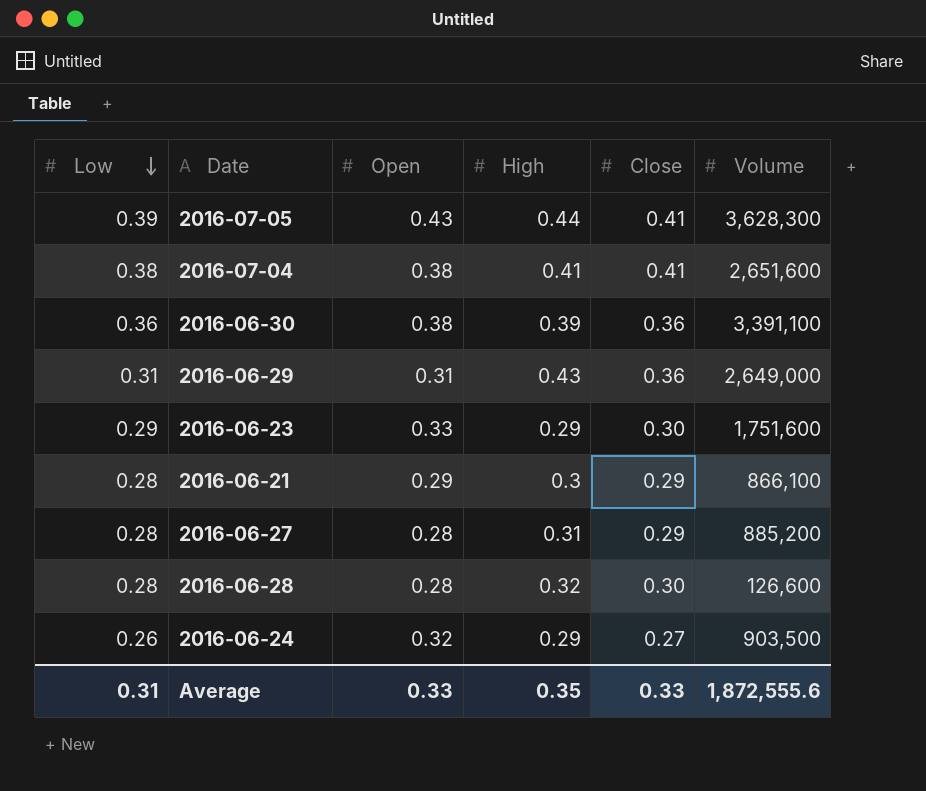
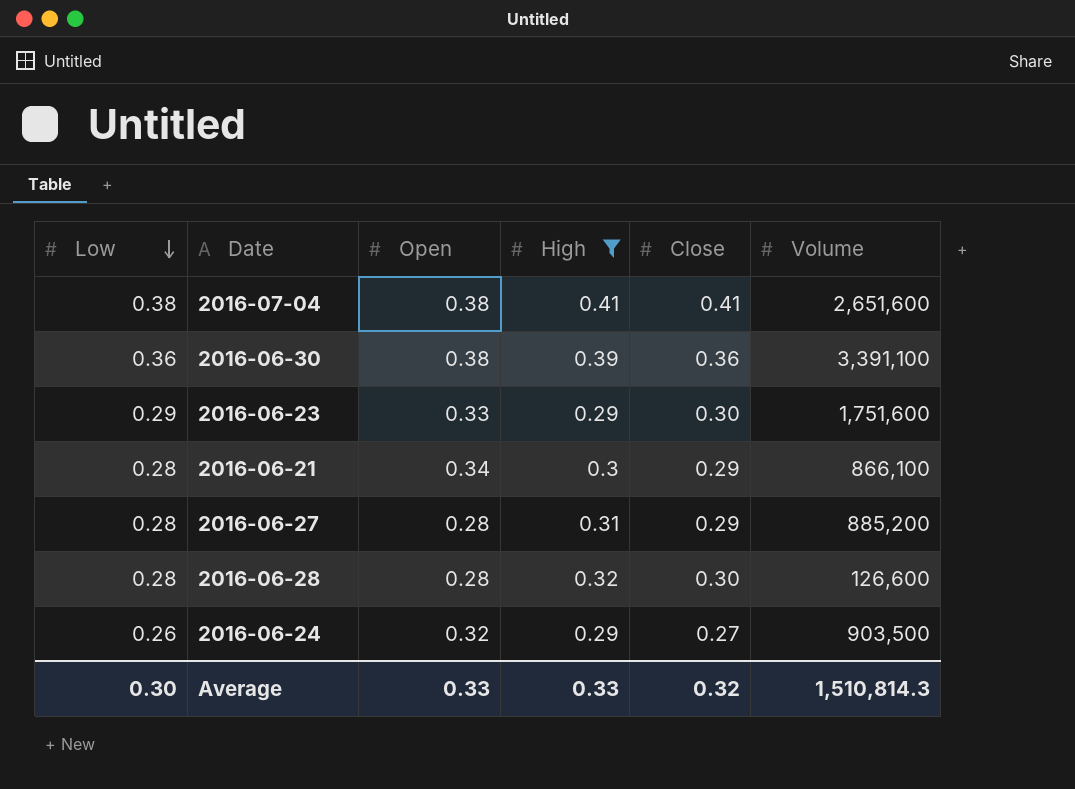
filter: none -> High <= 0.41
2016-06-21 | Open: 0.29 -> 0.34
Average | Low: 0.31 -> 0.30
Average | High: 0.35 -> 0.33
Average | Close: 0.33 -> 0.32
Average | Volume: 1,872,555.6 -> 1,510,814.3

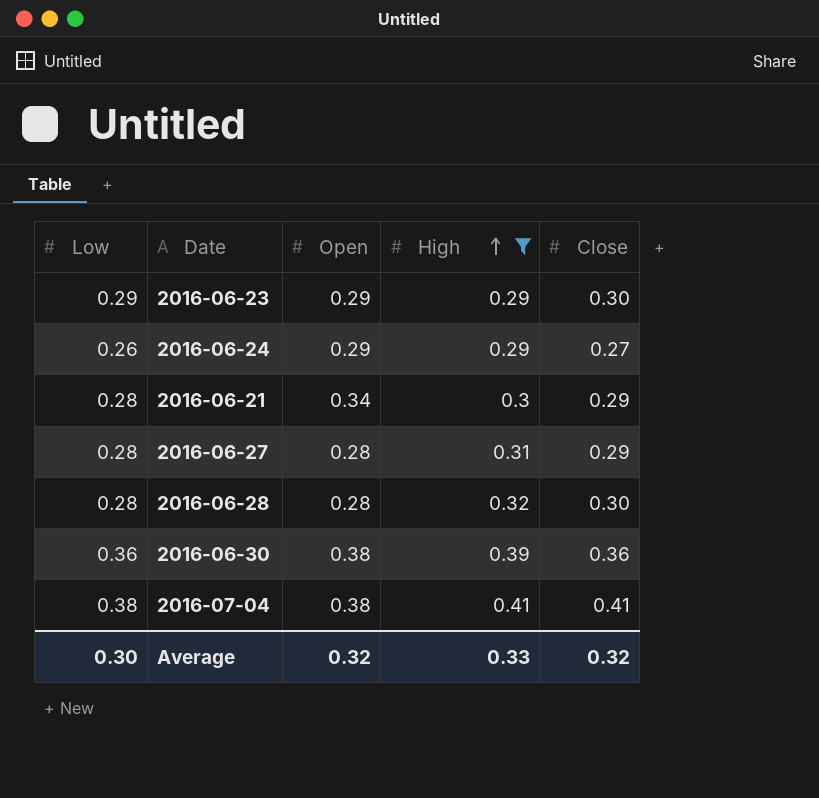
row order: Low descending -> High ascending
column Volume | position: 6 -> none
2016-06-23 | Open: 0.33 -> 0.29
2016-06-24 | Open: 0.32 -> 0.29
Average | Open: 0.33 -> 0.32

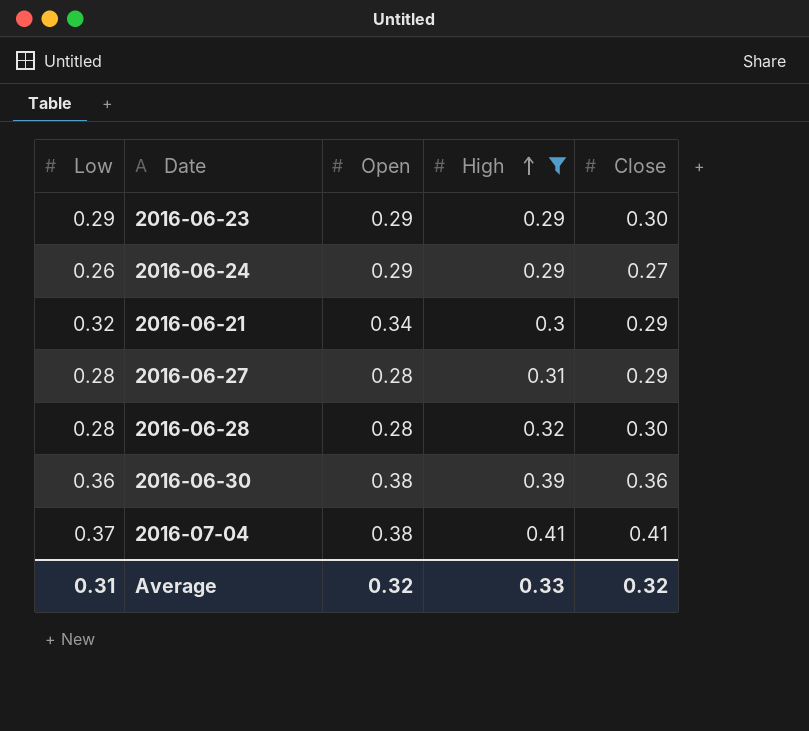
2016-06-21 | Low: 0.28 -> 0.32
2016-07-04 | Low: 0.38 -> 0.37
Average | Low: 0.30 -> 0.31

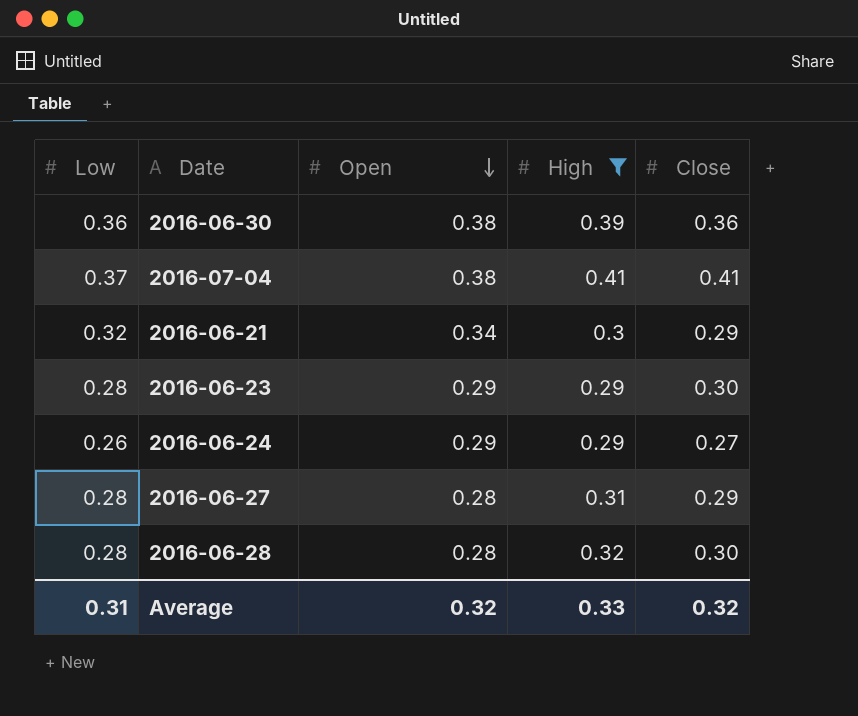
row order: High ascending -> Open descending
2016-06-23 | Low: 0.29 -> 0.28

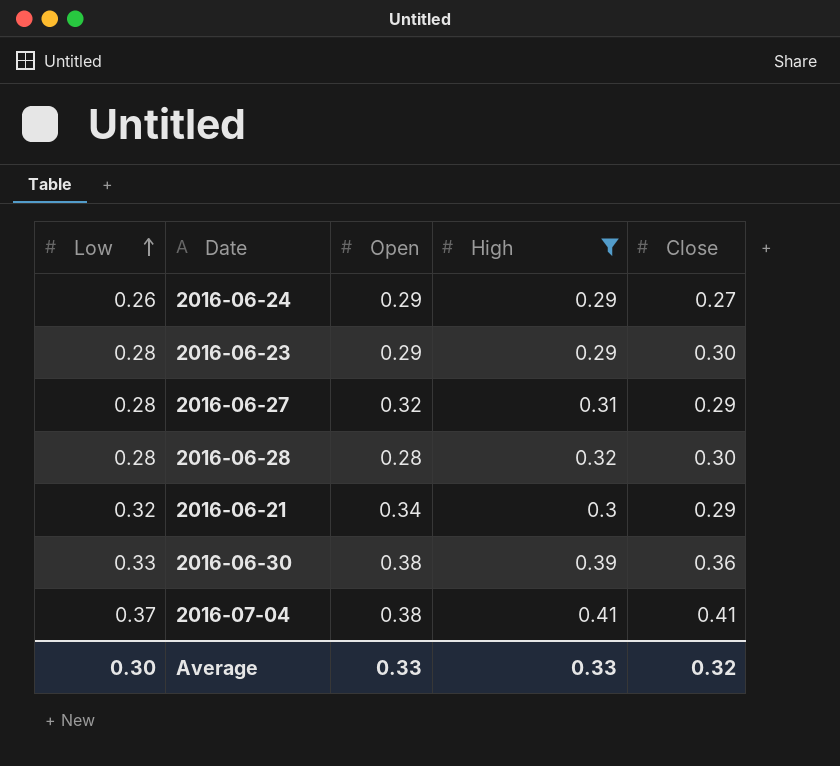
row order: Open descending -> Low ascending
2016-06-27 | Open: 0.28 -> 0.32
2016-06-30 | Low: 0.36 -> 0.33
Average | Low: 0.31 -> 0.30
Average | Open: 0.32 -> 0.33

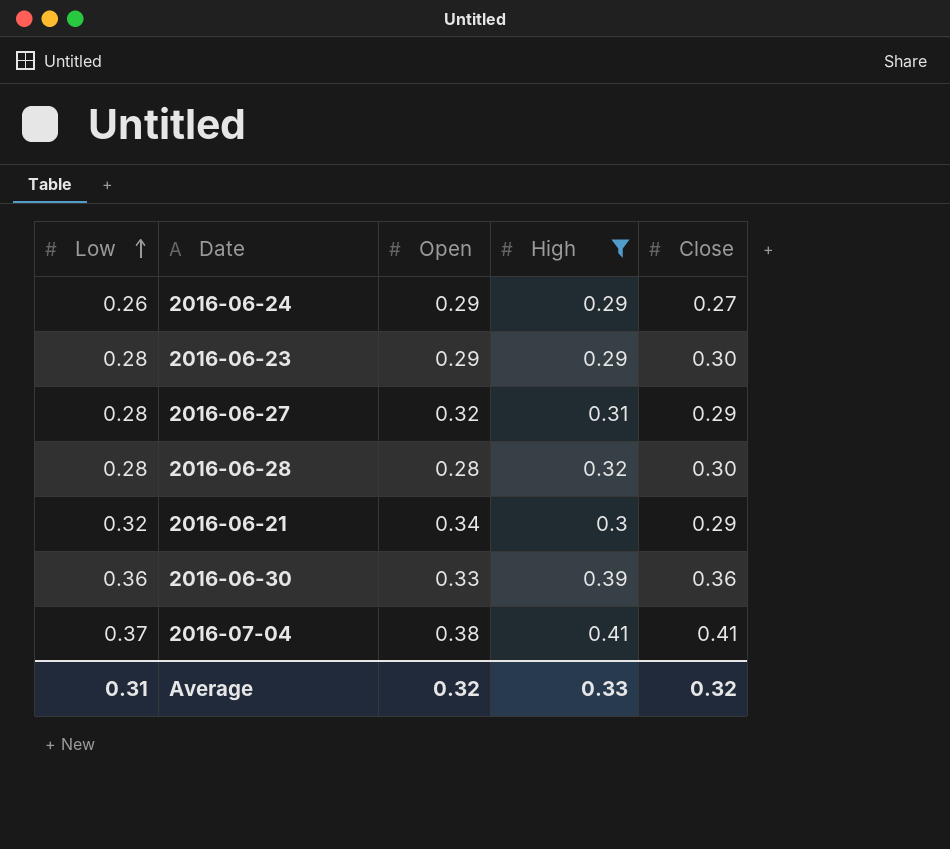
2016-06-30 | Low: 0.33 -> 0.36
2016-06-30 | Open: 0.38 -> 0.33
Average | Low: 0.30 -> 0.31
Average | Open: 0.33 -> 0.32

